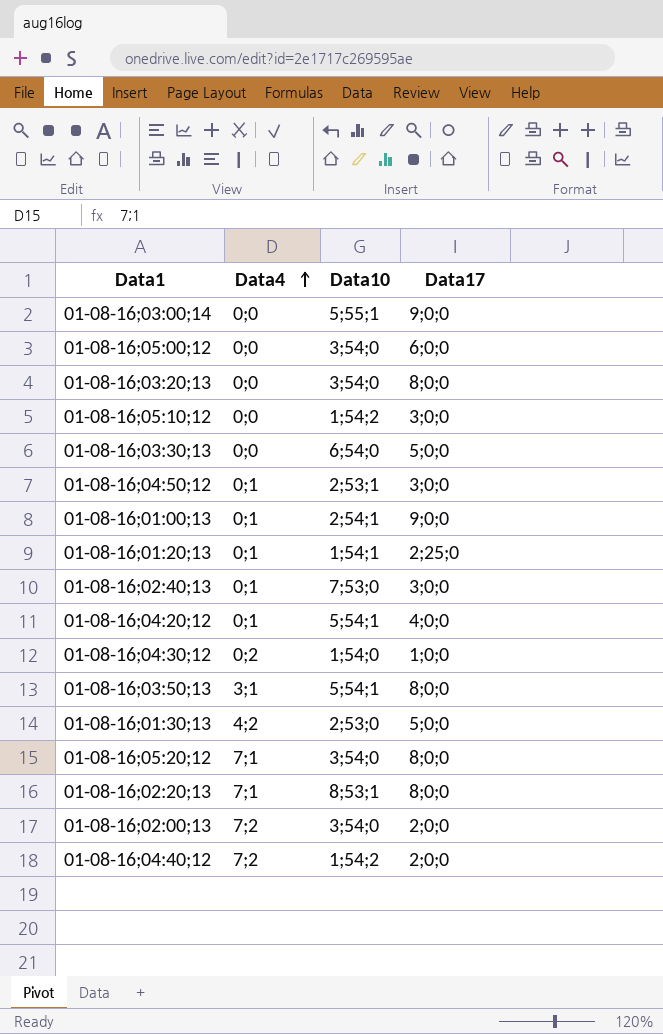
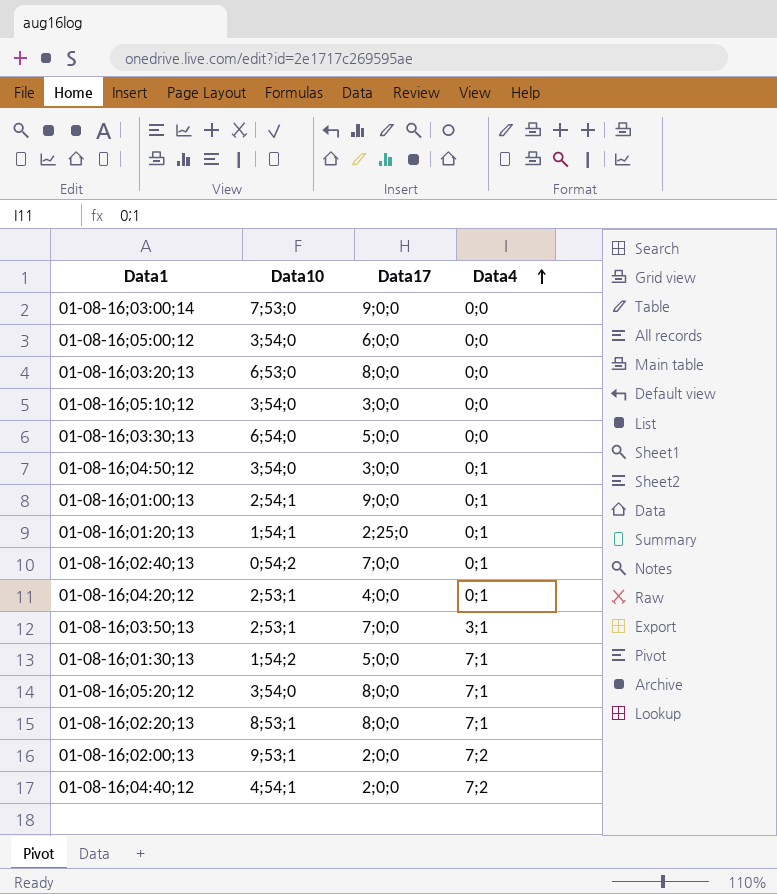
column Data4 | position: 2 -> 4
row 01-08-16;04:30;12: 0;2 | 1;54;0 | 1;0;0 -> none
01-08-16;03:00;14 | Data10: 5;55;1 -> 7;53;0
01-08-16;03:20;13 | Data10: 3;54;0 -> 6;53;0
01-08-16;05:10;12 | Data10: 1;54;2 -> 3;54;0
01-08-16;04:50;12 | Data10: 2;53;1 -> 3;54;0
01-08-16;02:40;13 | Data10: 7;53;0 -> 0;54;2
01-08-16;02:40;13 | Data17: 3;0;0 -> 7;0;0
01-08-16;04:20;12 | Data10: 5;54;1 -> 2;53;1
01-08-16;03:50;13 | Data10: 5;54;1 -> 2;53;1
01-08-16;03:50;13 | Data17: 8;0;0 -> 7;0;0
01-08-16;01:30;13 | Data10: 2;53;0 -> 1;54;2
01-08-16;01:30;13 | Data4: 4;2 -> 7;1
01-08-16;02:00;13 | Data10: 3;54;0 -> 9;53;1
01-08-16;04:40;12 | Data10: 1;54;2 -> 4;54;1

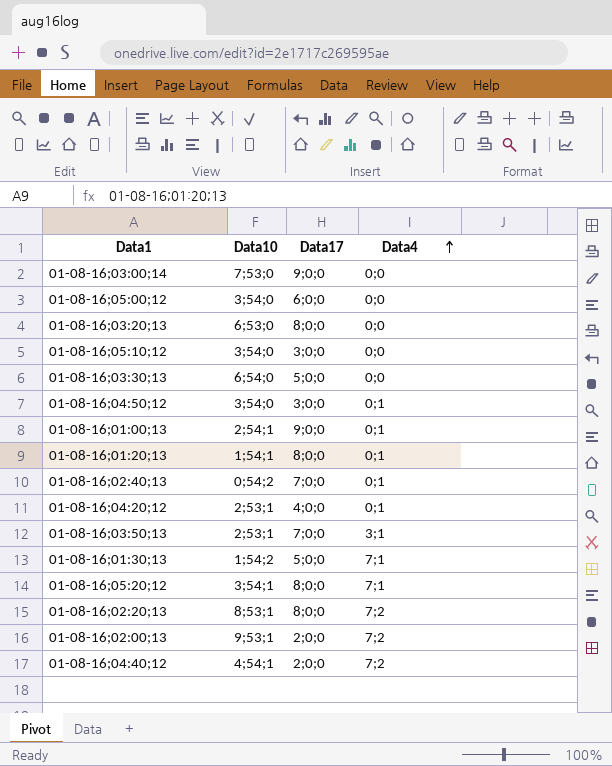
01-08-16;01:20;13 | Data17: 2;25;0 -> 8;0;0
01-08-16;05:20;12 | Data10: 3;54;0 -> 3;54;1
01-08-16;02:20;13 | Data4: 7;1 -> 7;2

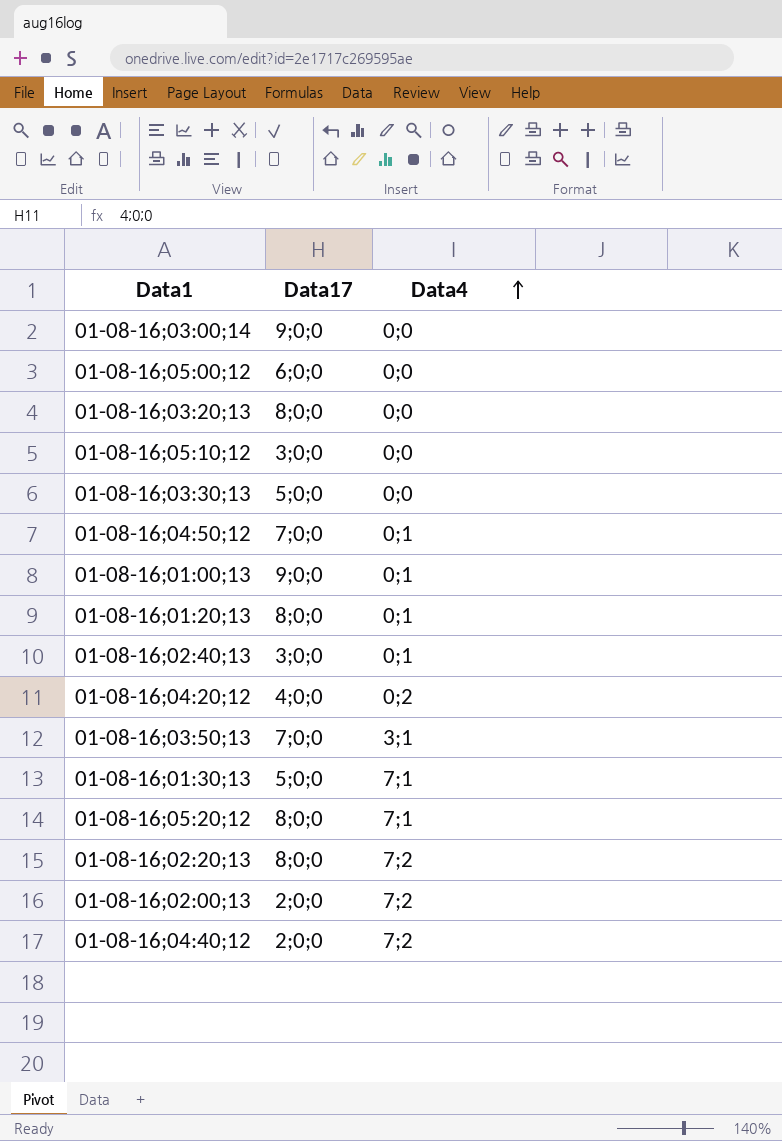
column Data10 | position: 2 -> none
01-08-16;04:50;12 | Data17: 3;0;0 -> 7;0;0
01-08-16;02:40;13 | Data17: 7;0;0 -> 3;0;0
01-08-16;04:20;12 | Data4: 0;1 -> 0;2

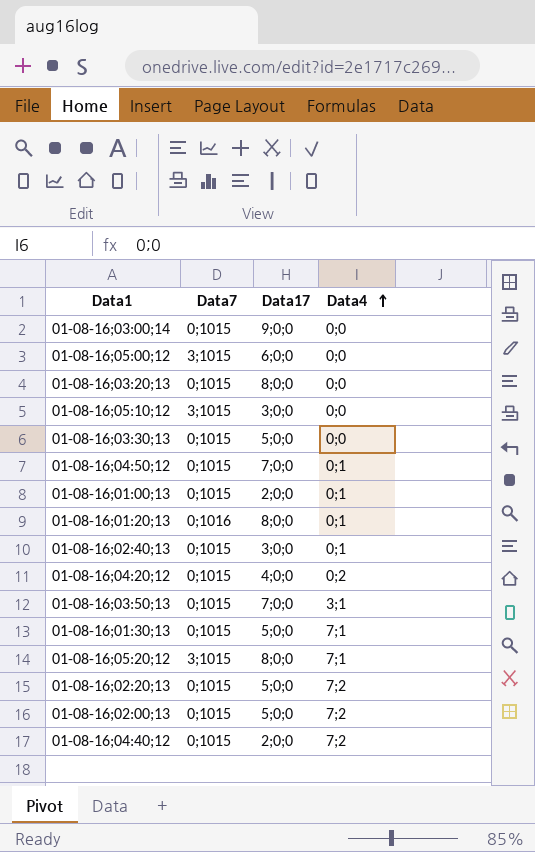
column Data7 | position: none -> 2
01-08-16;01:00;13 | Data17: 9;0;0 -> 2;0;0
01-08-16;02:20;13 | Data17: 8;0;0 -> 5;0;0
01-08-16;02:00;13 | Data17: 2;0;0 -> 5;0;0

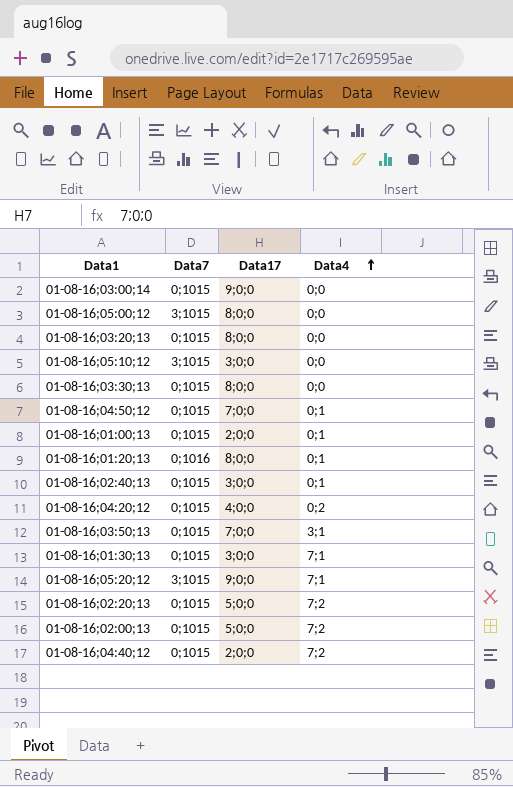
01-08-16;05:00;12 | Data17: 6;0;0 -> 8;0;0
01-08-16;03:30;13 | Data17: 5;0;0 -> 8;0;0
01-08-16;01:30;13 | Data17: 5;0;0 -> 3;0;0
01-08-16;05:20;12 | Data17: 8;0;0 -> 9;0;0

